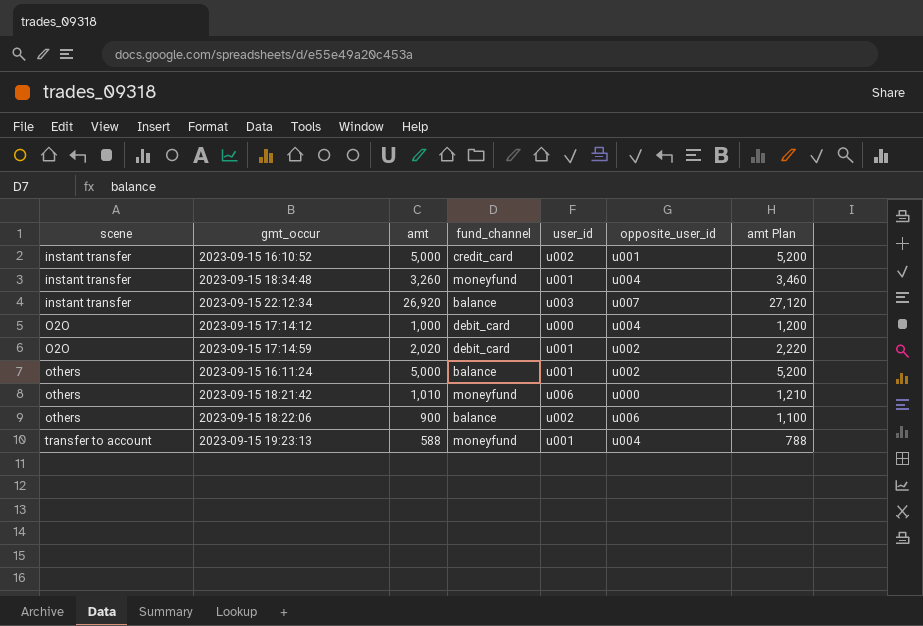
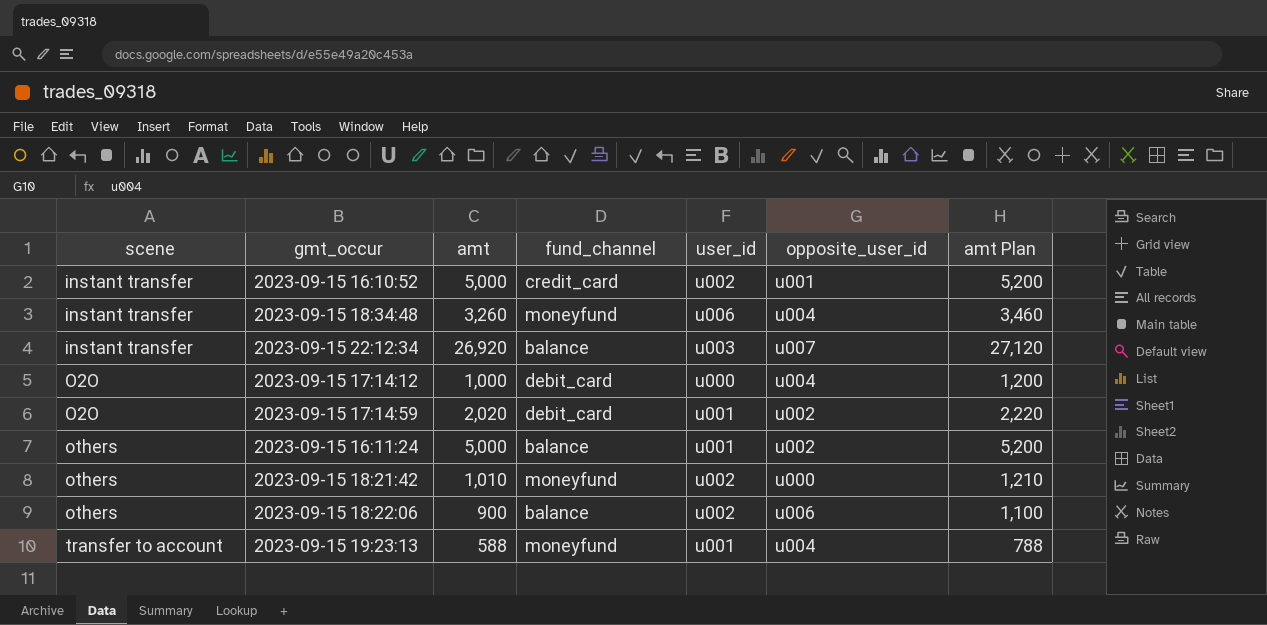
2023-09-15 18:34:48 | user_id: u001 -> u006
2023-09-15 18:21:42 | user_id: u006 -> u002

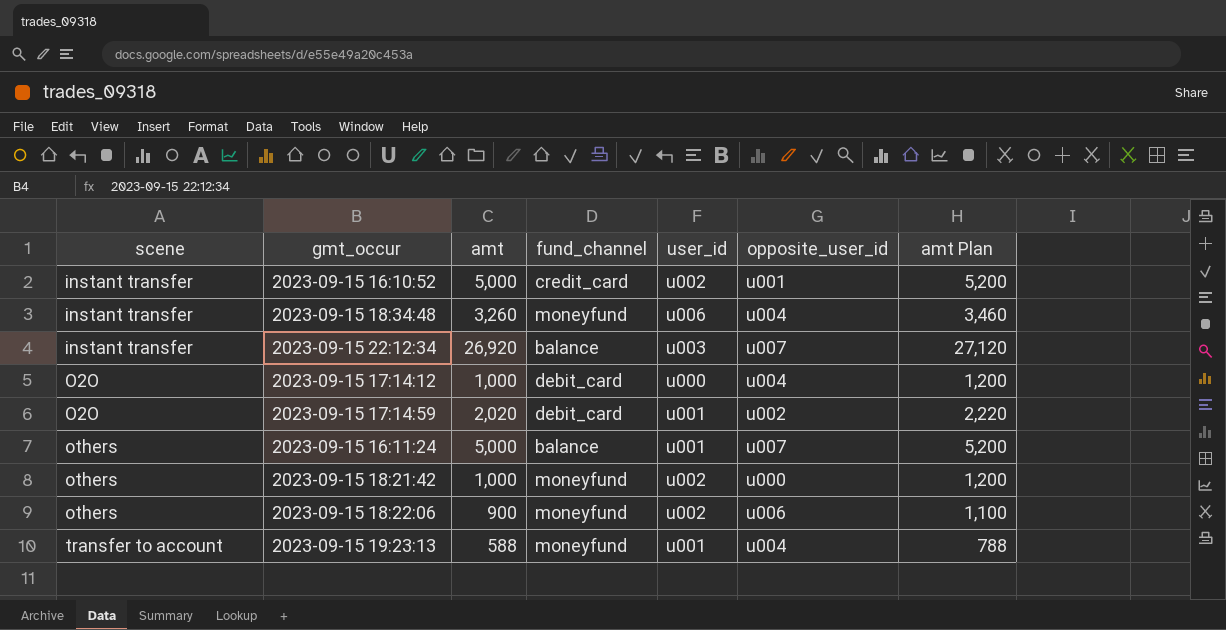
2023-09-15 16:11:24 | opposite_user_id: u002 -> u007
2023-09-15 18:21:42 | amt: 1,010 -> 1,000
2023-09-15 18:21:42 | amt Plan: 1,210 -> 1,200
2023-09-15 18:22:06 | fund_channel: balance -> moneyfund

